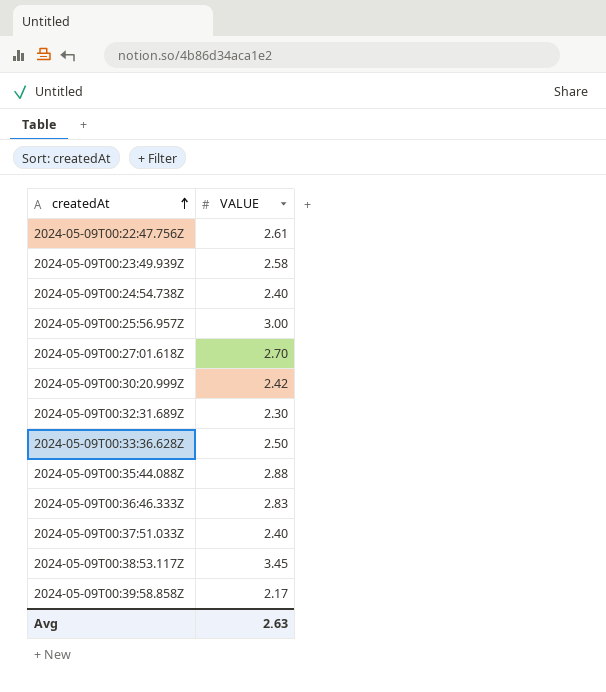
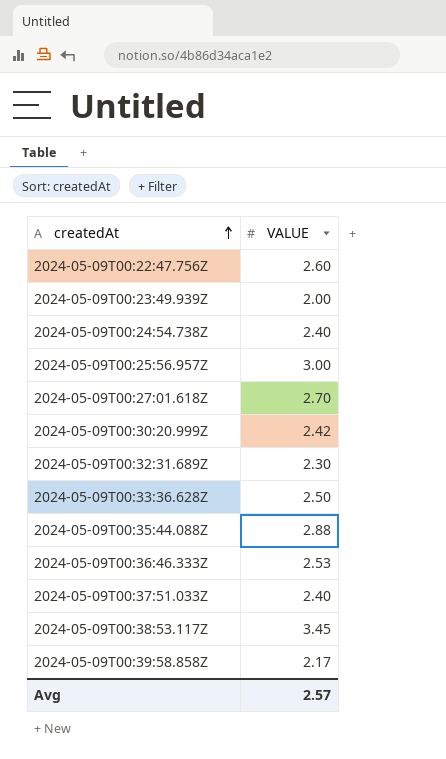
2024-05-09T00:22:47.756Z | VALUE: 2.61 -> 2.60
2024-05-09T00:23:49.939Z | VALUE: 2.58 -> 2.00
2024-05-09T00:36:46.333Z | VALUE: 2.83 -> 2.53
Avg | VALUE: 2.63 -> 2.57

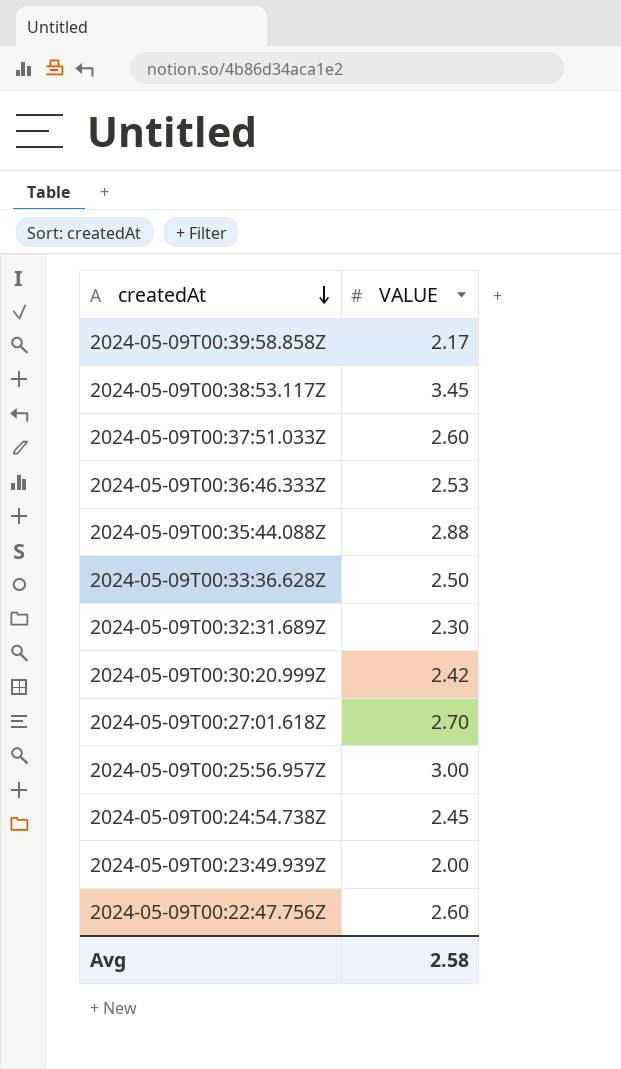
row order: createdAt ascending -> createdAt descending
2024-05-09T00:37:51.033Z | VALUE: 2.40 -> 2.60
2024-05-09T00:24:54.738Z | VALUE: 2.40 -> 2.45
Avg | VALUE: 2.57 -> 2.58

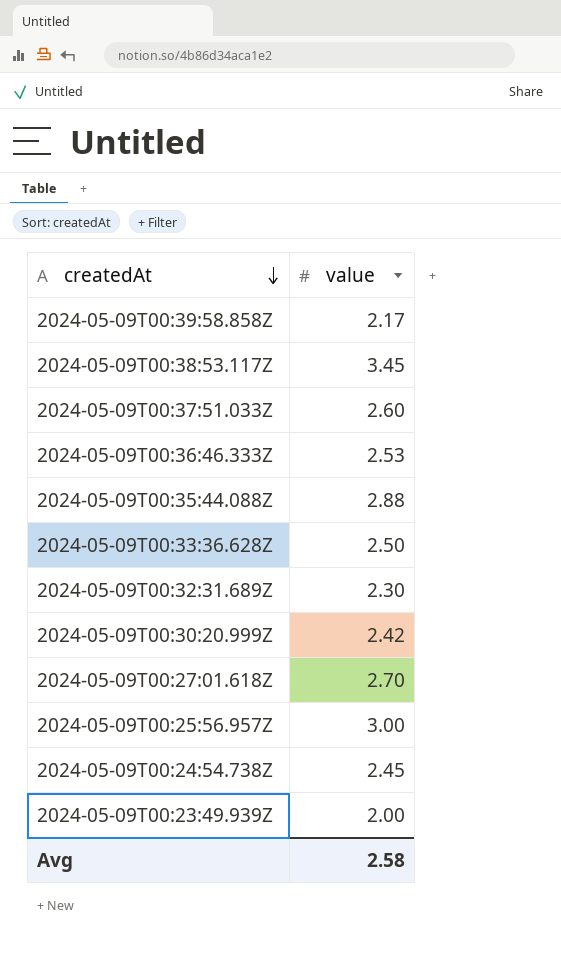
column name: VALUE -> value
row 2024-05-09T00:22:47.756Z: 2.60 -> none

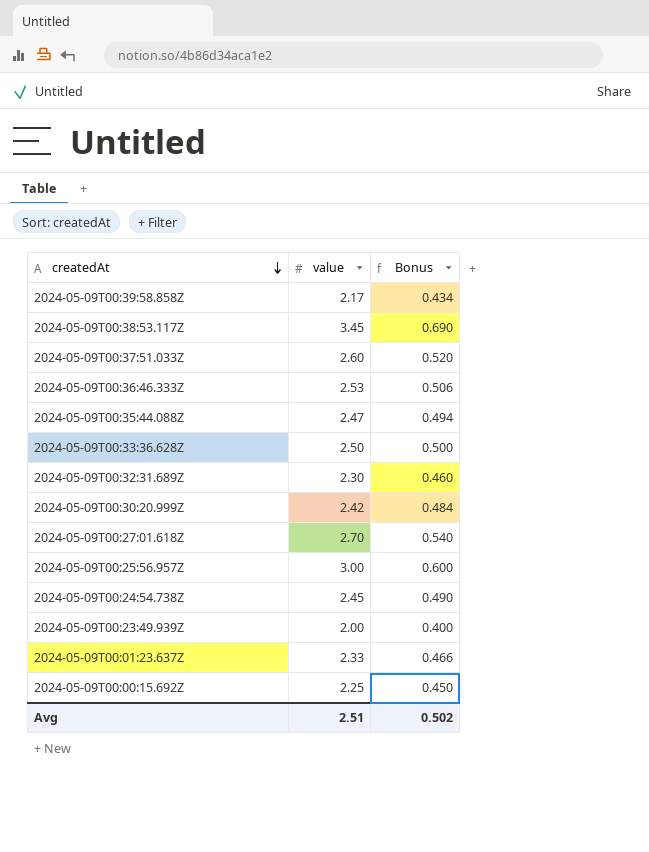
column Bonus | formula: none -> [value] * 0.2
2024-05-09T00:35:44.088Z | value: 2.88 -> 2.47
row 2024-05-09T00:01:23.637Z: none -> 2.33 | 0.466
row 2024-05-09T00:00:15.692Z: none -> 2.25 | 0.450
Avg | value: 2.58 -> 2.51

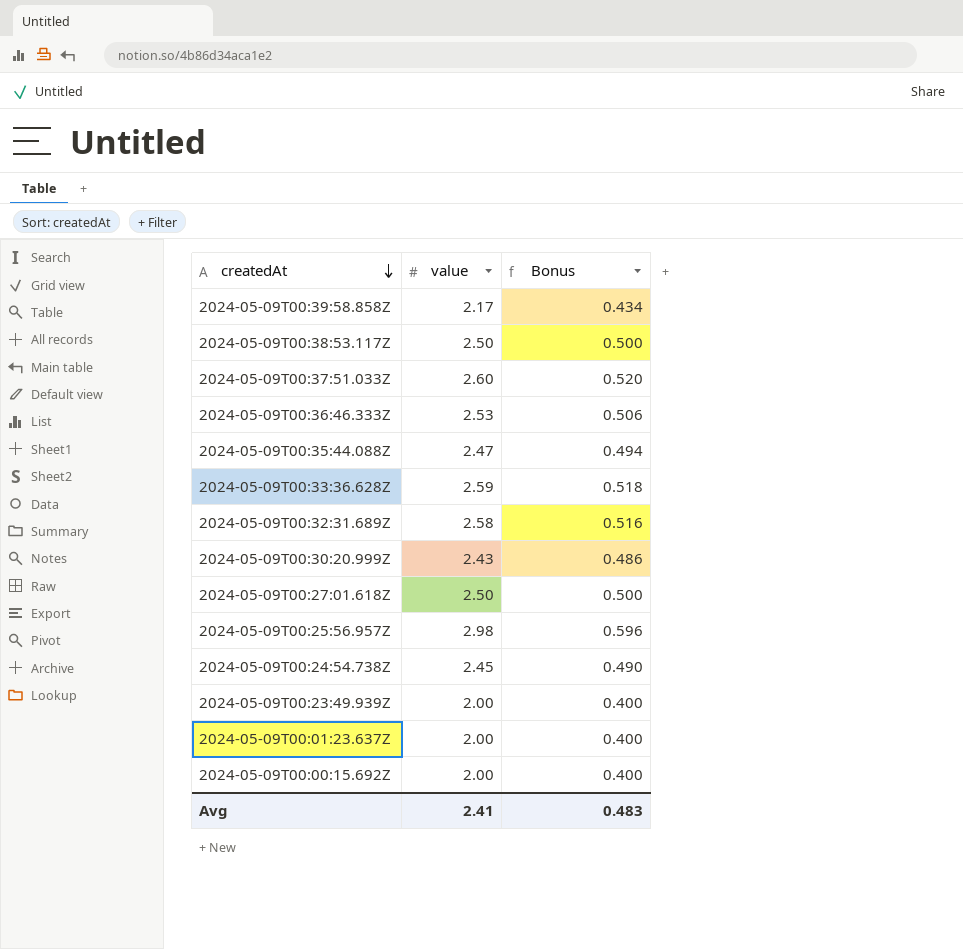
2024-05-09T00:38:53.117Z | value: 3.45 -> 2.50
2024-05-09T00:38:53.117Z | Bonus: 0.690 -> 0.500
2024-05-09T00:33:36.628Z | value: 2.50 -> 2.59
2024-05-09T00:33:36.628Z | Bonus: 0.500 -> 0.518
2024-05-09T00:32:31.689Z | value: 2.30 -> 2.58
2024-05-09T00:32:31.689Z | Bonus: 0.460 -> 0.516
2024-05-09T00:30:20.999Z | value: 2.42 -> 2.43
2024-05-09T00:30:20.999Z | Bonus: 0.484 -> 0.486
2024-05-09T00:27:01.618Z | value: 2.70 -> 2.50
2024-05-09T00:27:01.618Z | Bonus: 0.540 -> 0.500
2024-05-09T00:25:56.957Z | value: 3.00 -> 2.98
2024-05-09T00:25:56.957Z | Bonus: 0.600 -> 0.596
2024-05-09T00:01:23.637Z | value: 2.33 -> 2.00
2024-05-09T00:01:23.637Z | Bonus: 0.466 -> 0.400
2024-05-09T00:00:15.692Z | value: 2.25 -> 2.00
2024-05-09T00:00:15.692Z | Bonus: 0.450 -> 0.400
Avg | value: 2.51 -> 2.41
Avg | Bonus: 0.502 -> 0.483

